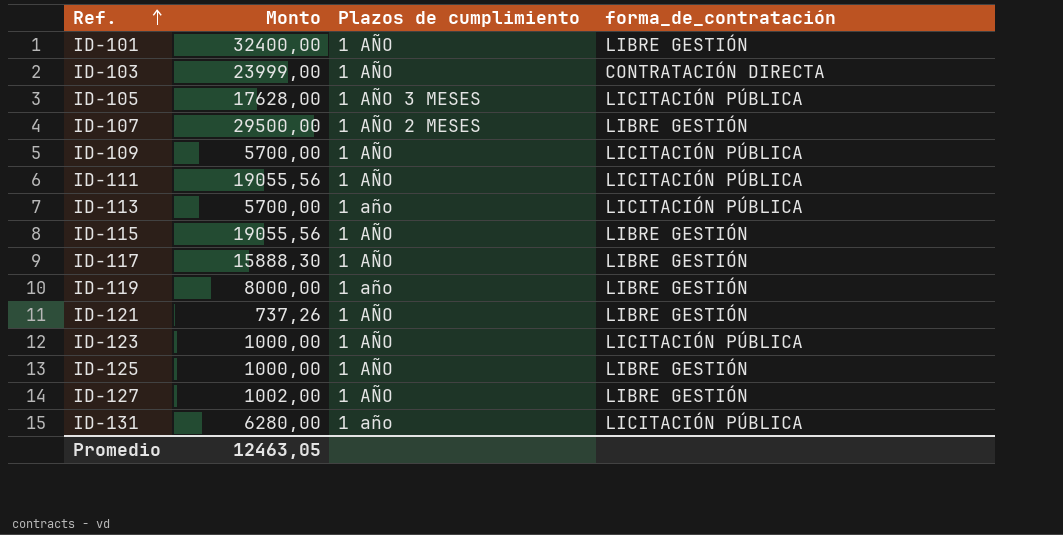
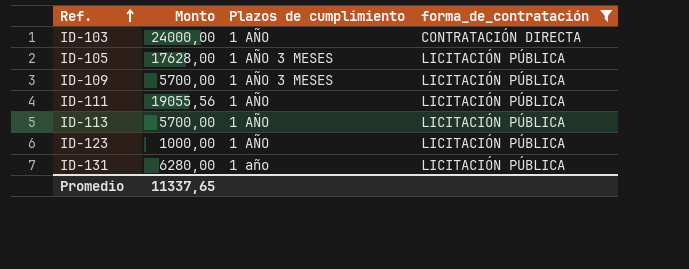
filter: none -> forma_de_contratación != LIBRE GESTIÓN
ID-103 | Monto: 23999,00 -> 24000,00
ID-109 | Plazos de cumplimiento: 1 AÑO -> 1 AÑO 3 MESES
ID-113 | Plazos de cumplimiento: 1 año -> 1 AÑO
Promedio | Monto: 12463,05 -> 11337,65

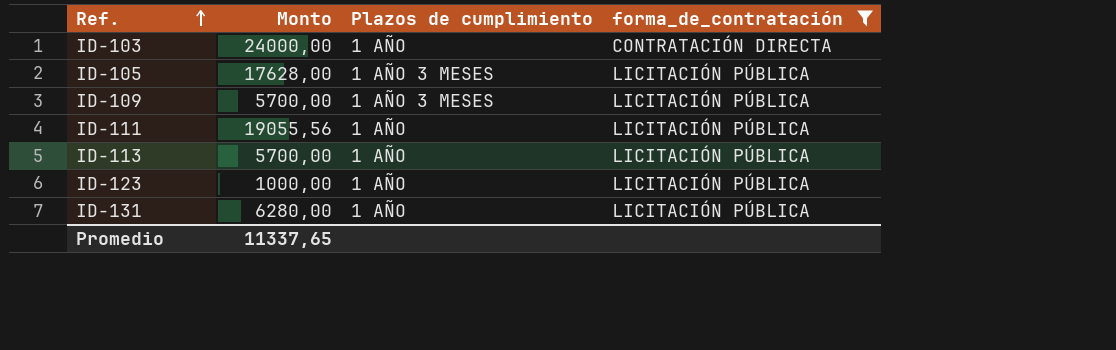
ID-131 | Plazos de cumplimiento: 1 año -> 1 AÑO

